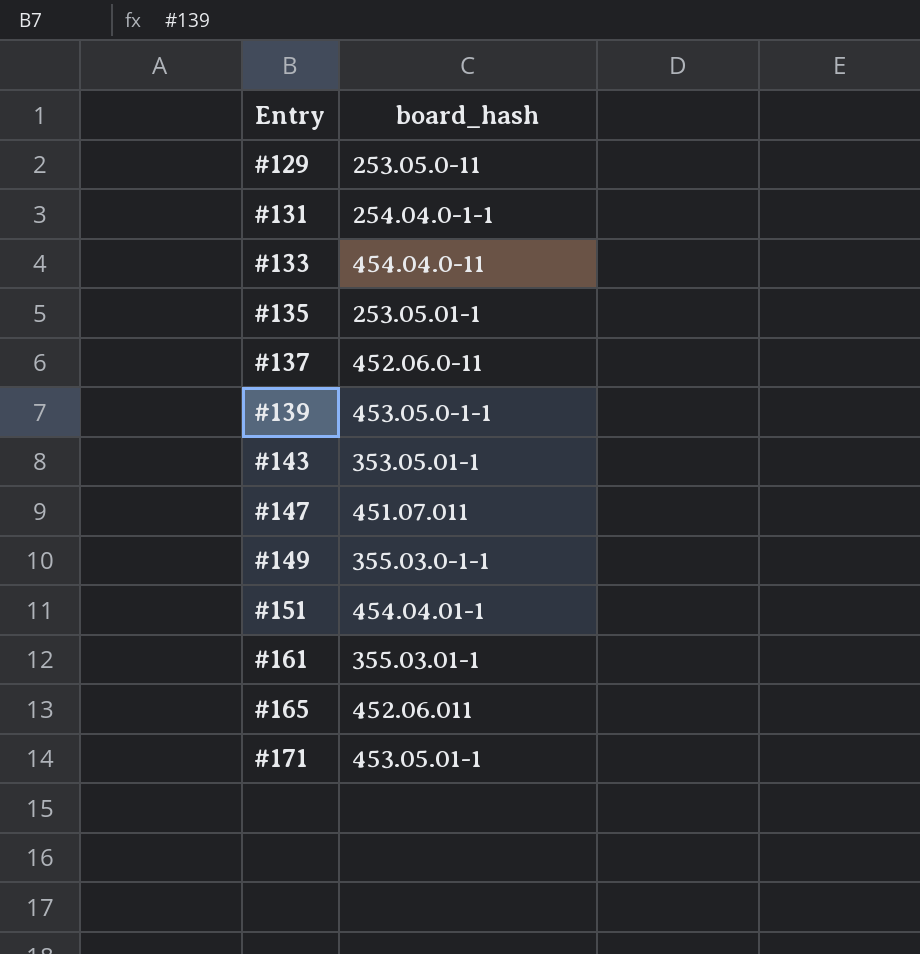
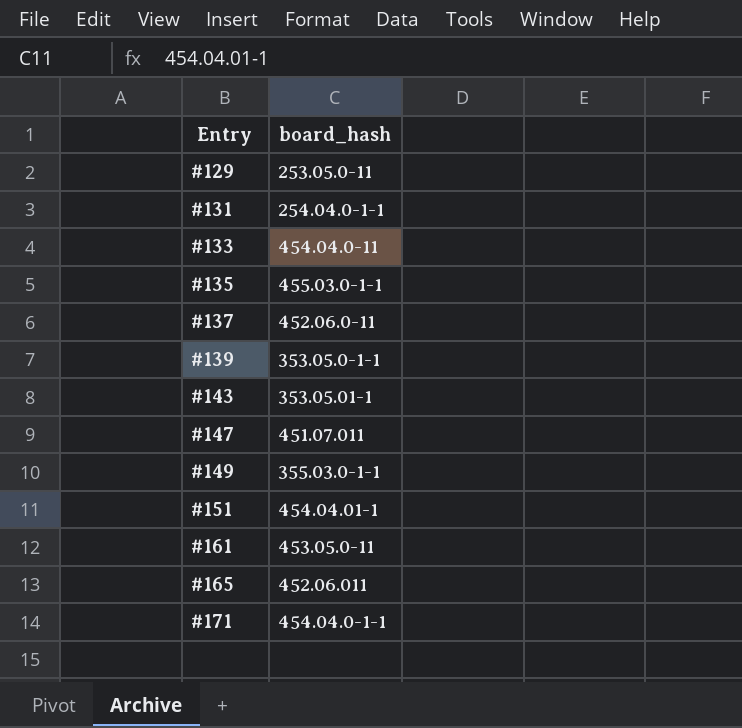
#135 | board_hash: 253.05.01-1 -> 455.03.0-1-1
#139 | board_hash: 453.05.0-1-1 -> 353.05.0-1-1
#161 | board_hash: 355.03.01-1 -> 453.05.0-11
#171 | board_hash: 453.05.01-1 -> 454.04.0-1-1

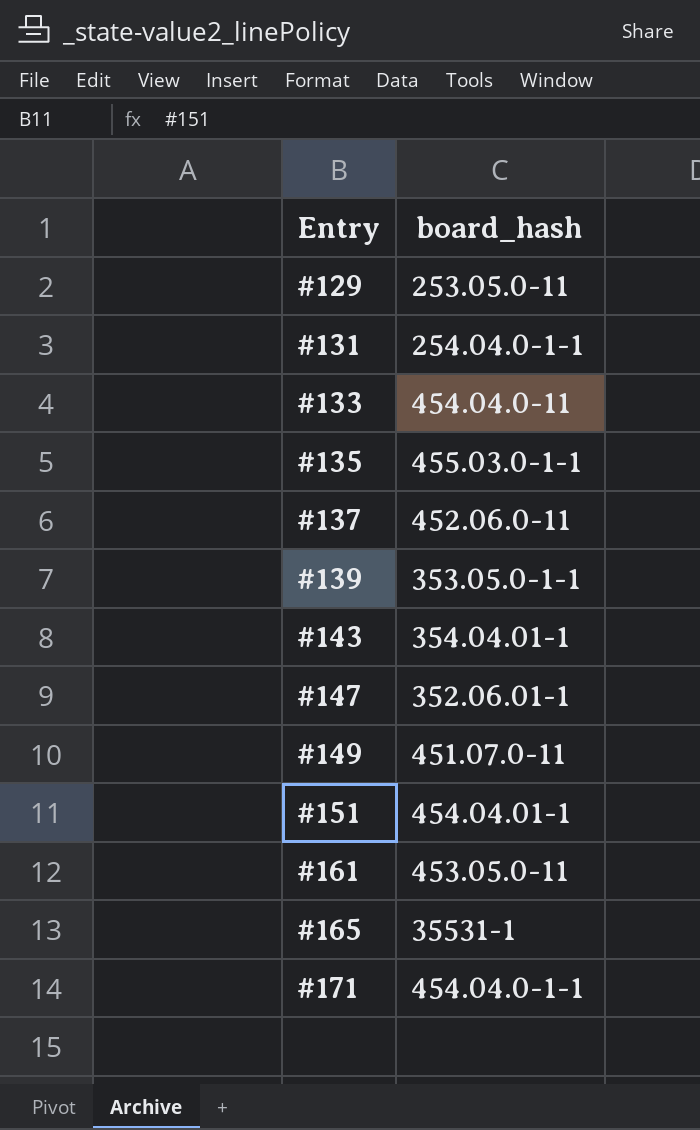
#143 | board_hash: 353.05.01-1 -> 354.04.01-1
#147 | board_hash: 451.07.011 -> 352.06.01-1
#149 | board_hash: 355.03.0-1-1 -> 451.07.0-11
#165 | board_hash: 452.06.011 -> 35531-1

